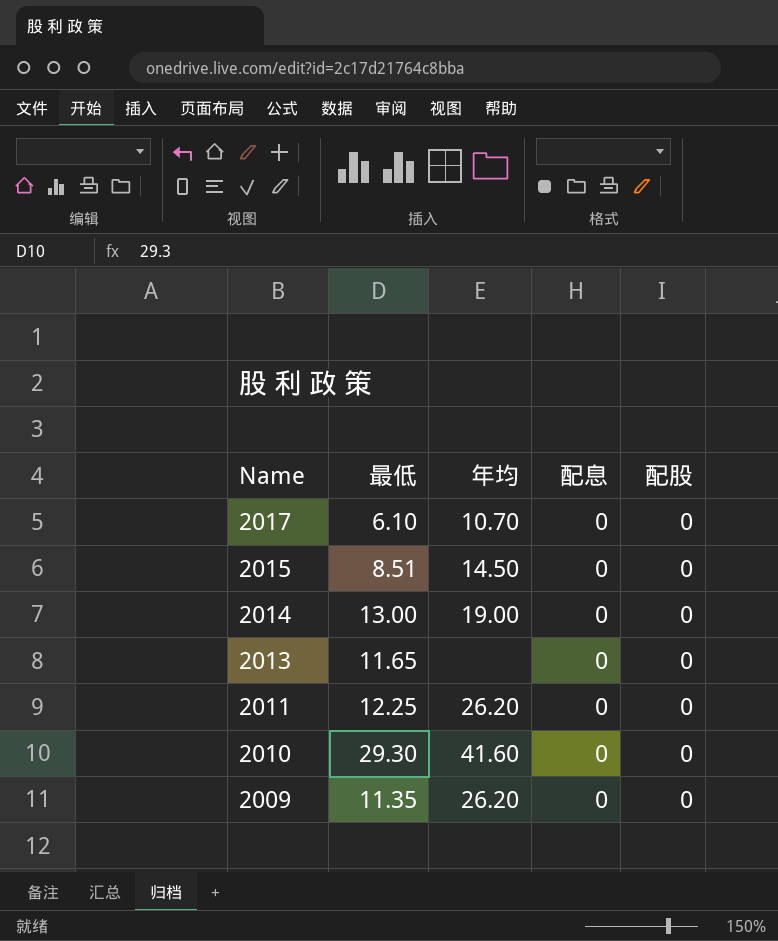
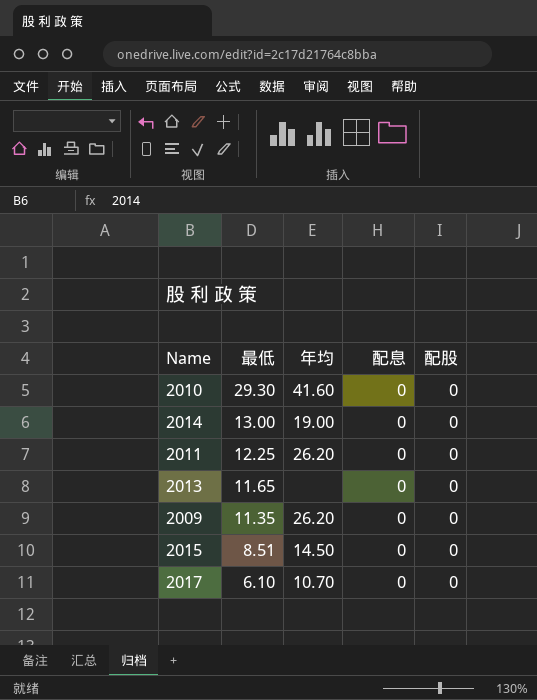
row order: Name descending -> 最低 descending

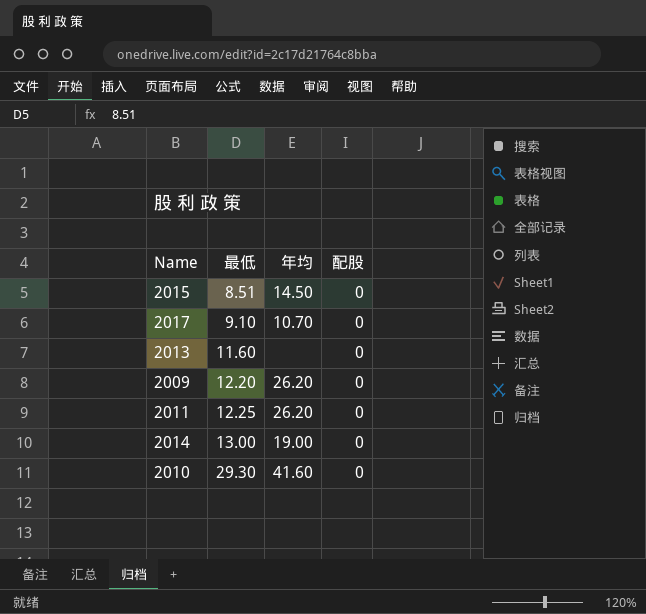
row order: 最低 descending -> 最低 ascending
column 配息 | position: 4 -> none
2017 | 最低: 6.10 -> 9.10
2013 | 最低: 11.65 -> 11.60
2009 | 最低: 11.35 -> 12.20

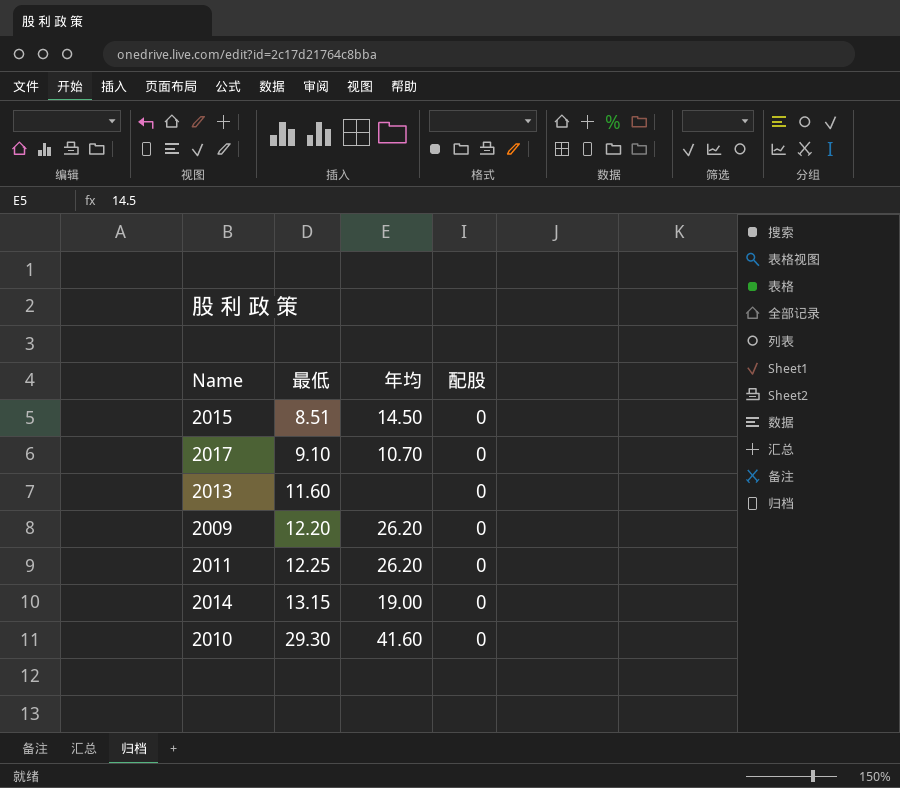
2014 | 最低: 13.00 -> 13.15

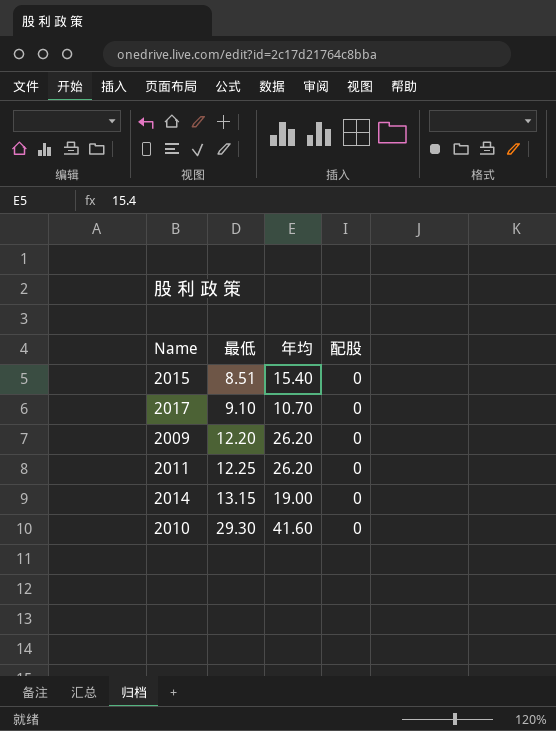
row 2013: 11.60 | none | 0 -> none
2015 | 年均: 14.50 -> 15.40

